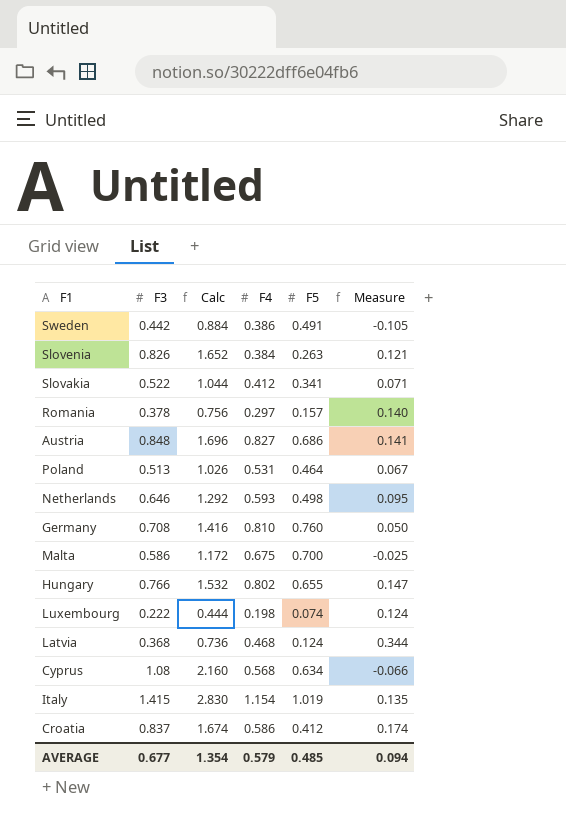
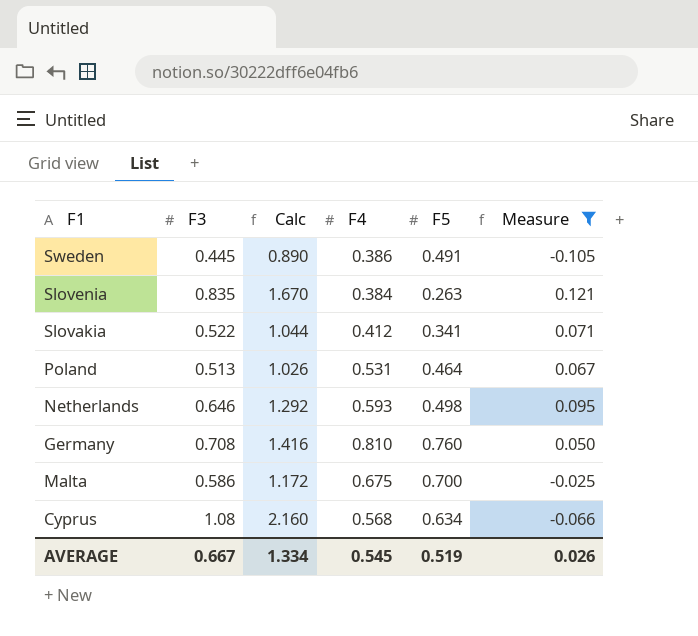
filter: none -> Measure <= 0.121
Sweden | F3: 0.442 -> 0.445
Sweden | Calc: 0.884 -> 0.890
Slovenia | F3: 0.826 -> 0.835
Slovenia | Calc: 1.652 -> 1.670
AVERAGE | F3: 0.677 -> 0.667
AVERAGE | Calc: 1.354 -> 1.334
AVERAGE | F4: 0.579 -> 0.545
AVERAGE | F5: 0.485 -> 0.519
AVERAGE | Measure: 0.094 -> 0.026

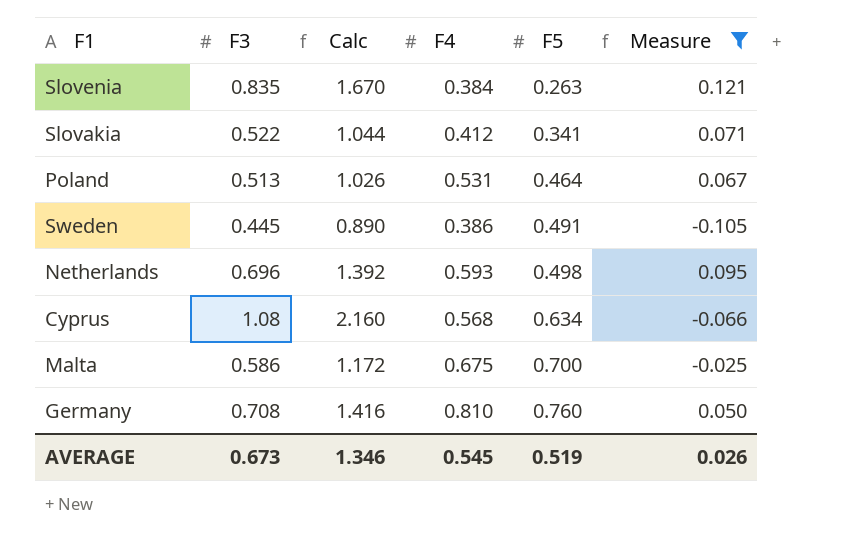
row order: none -> F5 ascending
Netherlands | F3: 0.646 -> 0.696
Netherlands | Calc: 1.292 -> 1.392
AVERAGE | F3: 0.667 -> 0.673
AVERAGE | Calc: 1.334 -> 1.346

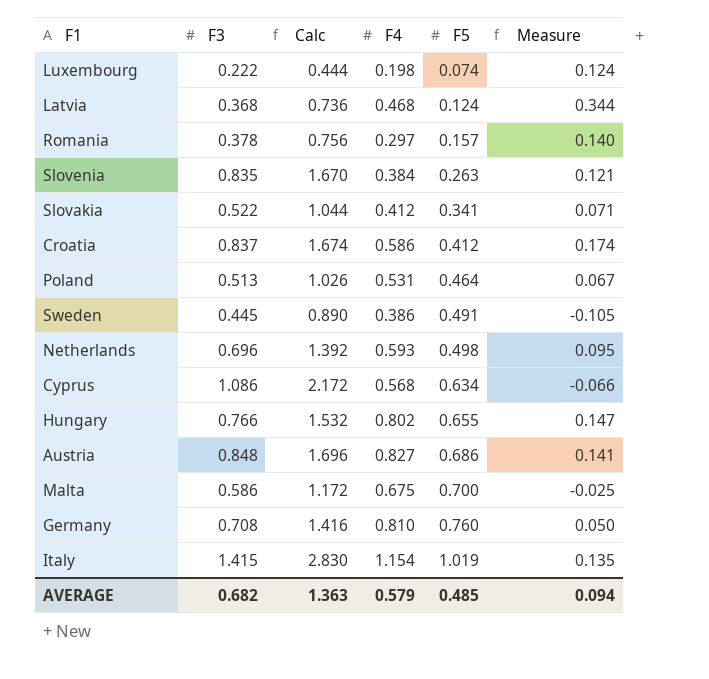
filter: Measure <= 0.121 -> none
Cyprus | F3: 1.08 -> 1.086
Cyprus | Calc: 2.160 -> 2.172
AVERAGE | F3: 0.673 -> 0.682
AVERAGE | Calc: 1.346 -> 1.363
AVERAGE | F4: 0.545 -> 0.579
AVERAGE | F5: 0.519 -> 0.485
AVERAGE | Measure: 0.026 -> 0.094

